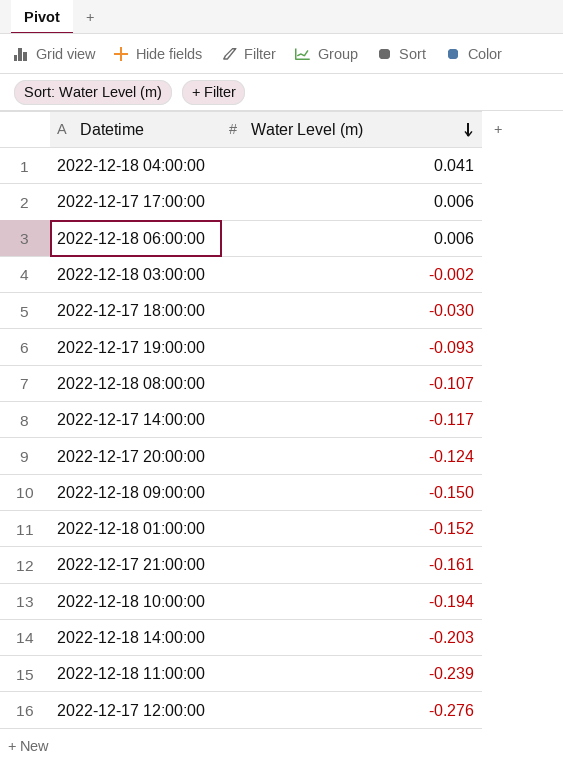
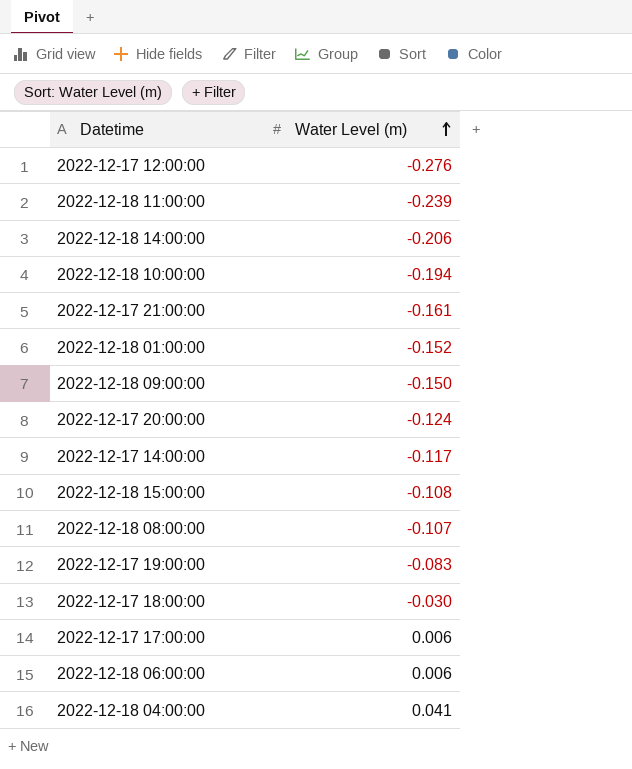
row order: Water Level (m) descending -> Water Level (m) ascending
row 2022-12-18 03:00:00: -0.002 -> none
2022-12-18 14:00:00 | Water Level (m): -0.203 -> -0.206
row 2022-12-18 15:00:00: none -> -0.108
2022-12-17 19:00:00 | Water Level (m): -0.093 -> -0.083

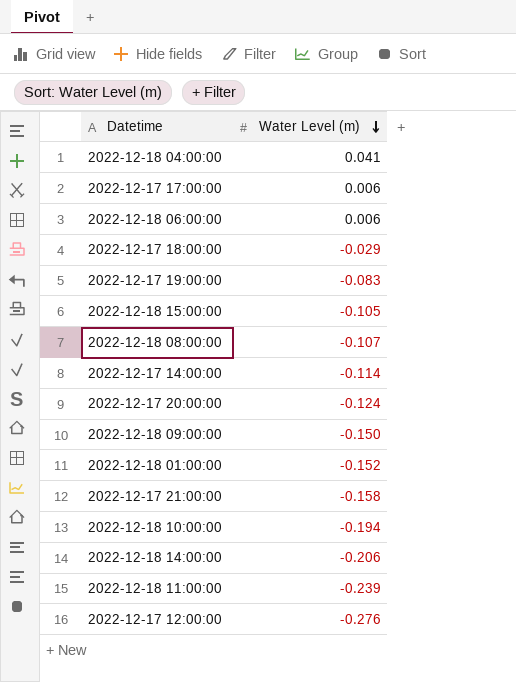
row order: Water Level (m) ascending -> Water Level (m) descending
2022-12-17 18:00:00 | Water Level (m): -0.030 -> -0.029
2022-12-18 15:00:00 | Water Level (m): -0.108 -> -0.105
2022-12-17 14:00:00 | Water Level (m): -0.117 -> -0.114
2022-12-17 21:00:00 | Water Level (m): -0.161 -> -0.158

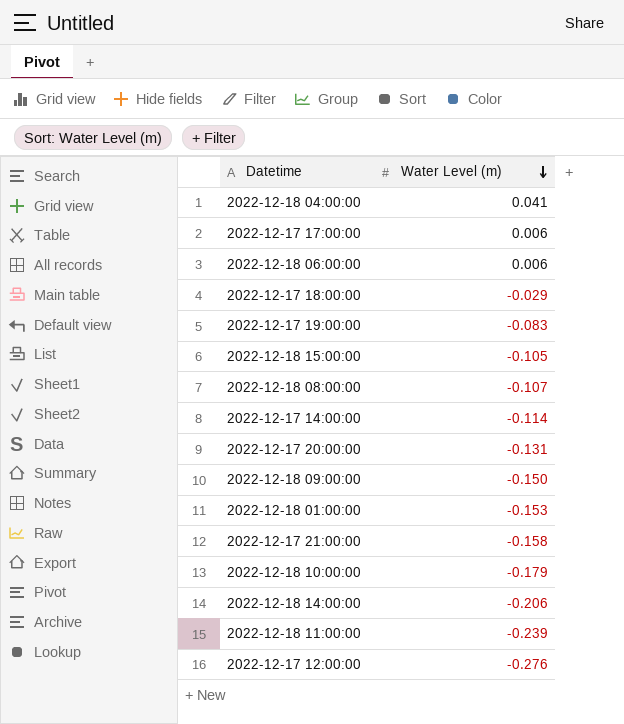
2022-12-17 20:00:00 | Water Level (m): -0.124 -> -0.131
2022-12-18 01:00:00 | Water Level (m): -0.152 -> -0.153
2022-12-18 10:00:00 | Water Level (m): -0.194 -> -0.179

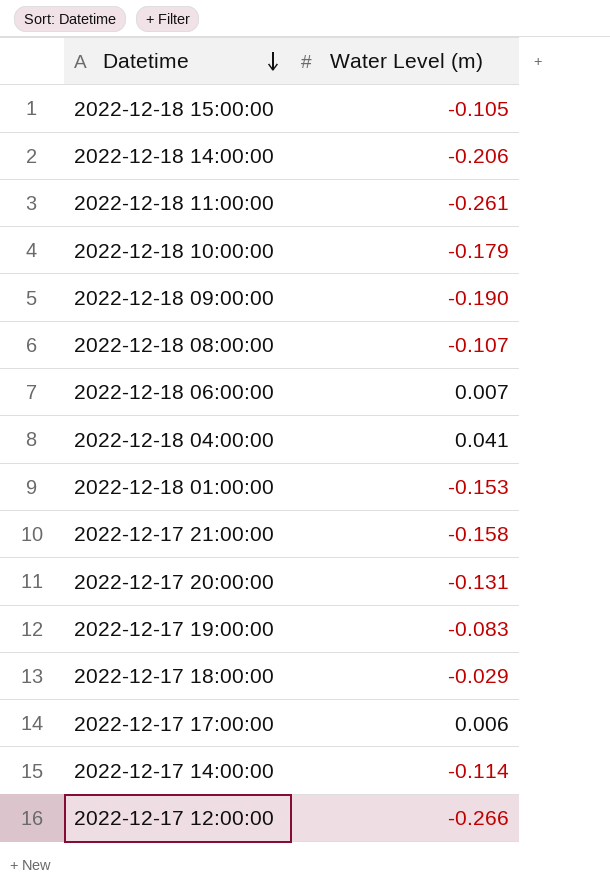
row order: Water Level (m) descending -> Datetime descending
2022-12-18 11:00:00 | Water Level (m): -0.239 -> -0.261
2022-12-18 09:00:00 | Water Level (m): -0.150 -> -0.190
2022-12-18 06:00:00 | Water Level (m): 0.006 -> 0.007
2022-12-17 12:00:00 | Water Level (m): -0.276 -> -0.266

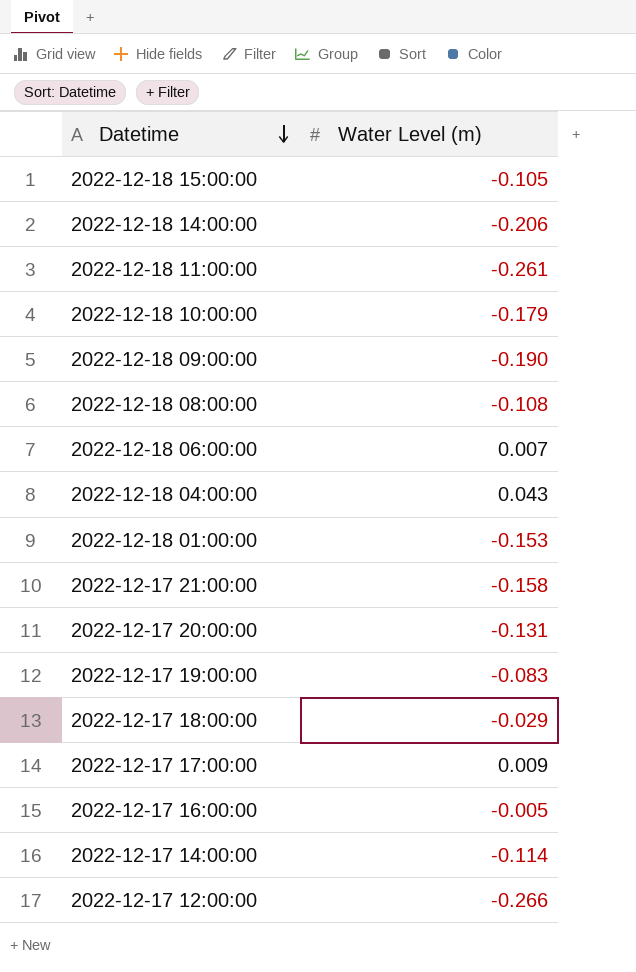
2022-12-18 08:00:00 | Water Level (m): -0.107 -> -0.108
2022-12-18 04:00:00 | Water Level (m): 0.041 -> 0.043
2022-12-17 17:00:00 | Water Level (m): 0.006 -> 0.009
row 2022-12-17 16:00:00: none -> -0.005

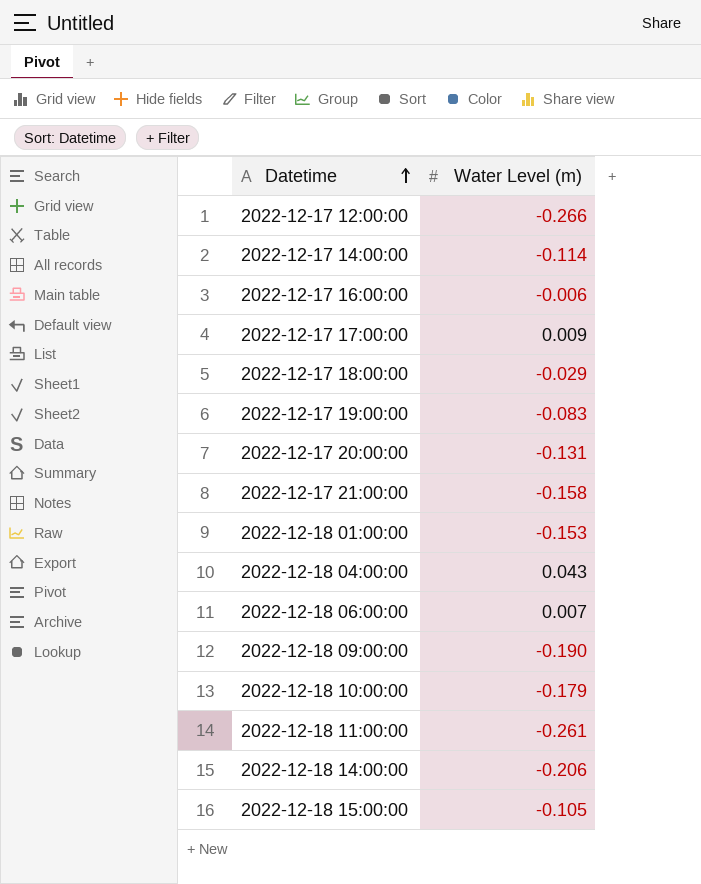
row order: Datetime descending -> Datetime ascending
row 2022-12-18 08:00:00: -0.108 -> none
2022-12-17 16:00:00 | Water Level (m): -0.005 -> -0.006

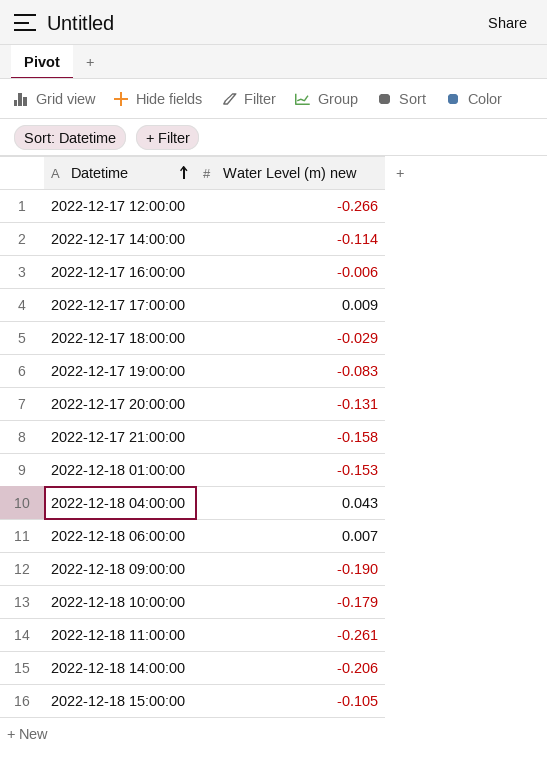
column name: Water Level (m) -> Water Level (m) new

